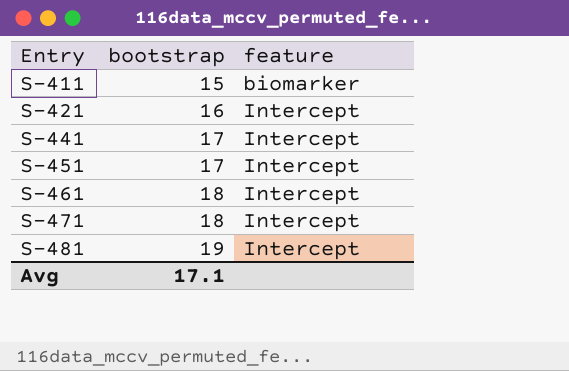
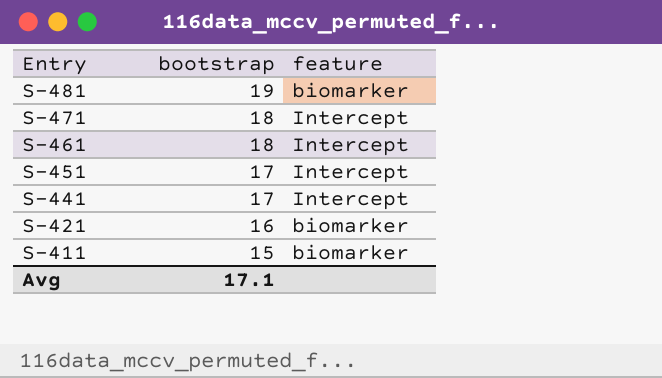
row order: Entry ascending -> Entry descending
S-481 | feature: Intercept -> biomarker
S-421 | feature: Intercept -> biomarker

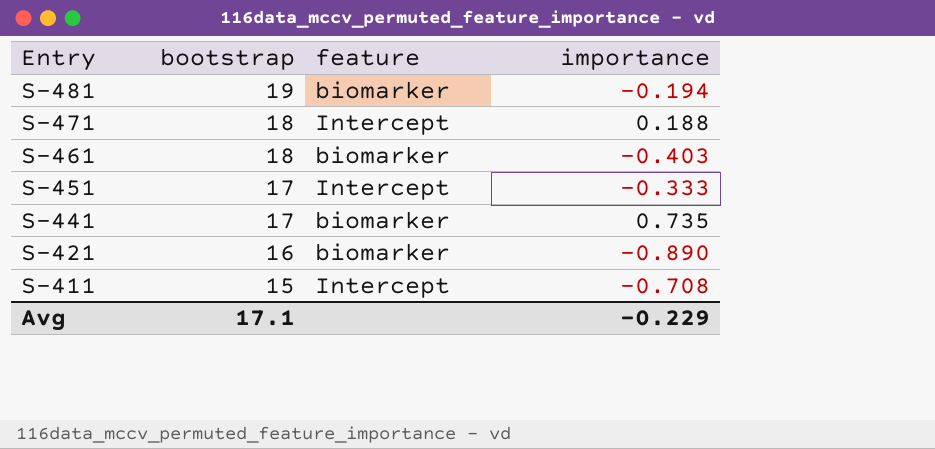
column importance | position: none -> 4
S-461 | feature: Intercept -> biomarker
S-441 | feature: Intercept -> biomarker
S-411 | feature: biomarker -> Intercept

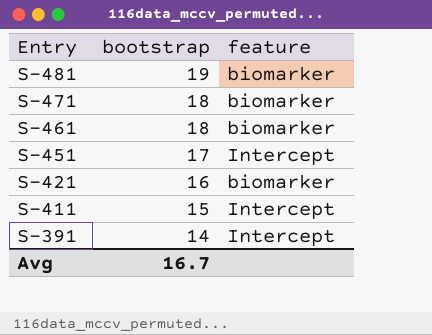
column importance | position: 4 -> none
row S-441: 17 | biomarker | 0.735 -> none
S-471 | feature: Intercept -> biomarker
row S-391: none -> 14 | Intercept
Avg | bootstrap: 17.1 -> 16.7

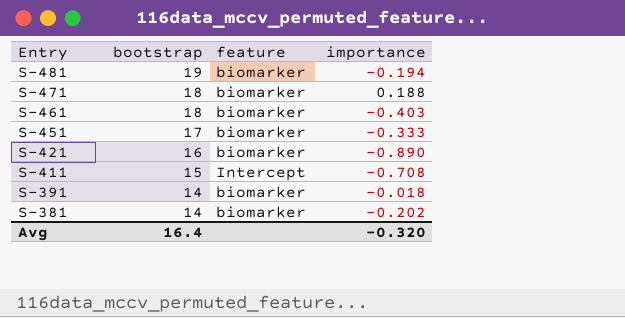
column importance | position: none -> 4
S-451 | feature: Intercept -> biomarker
S-391 | feature: Intercept -> biomarker
row S-381: none -> 14 | biomarker | -0.202
Avg | bootstrap: 16.7 -> 16.4

